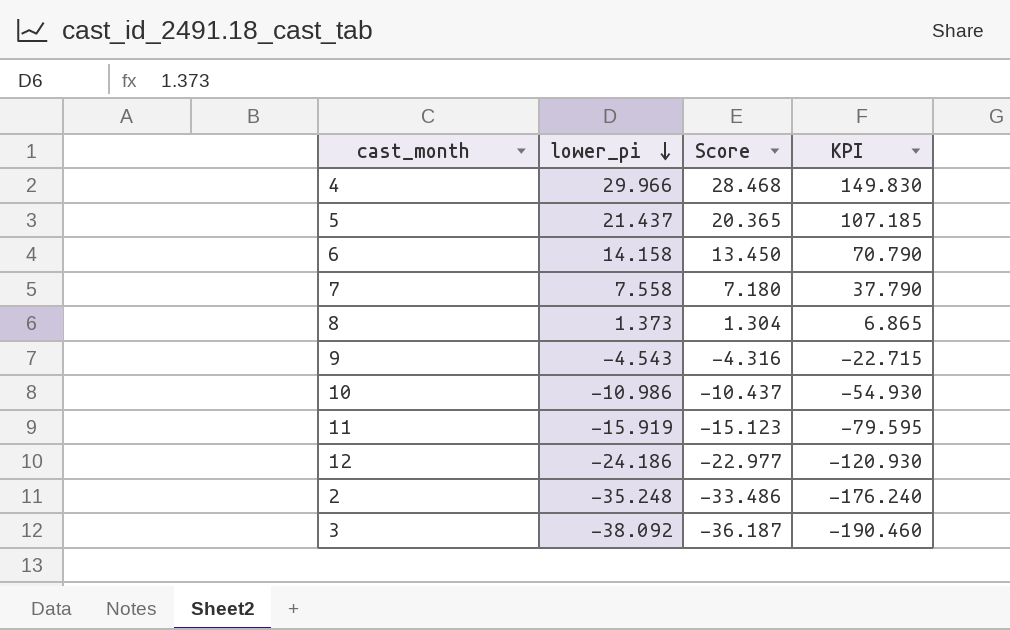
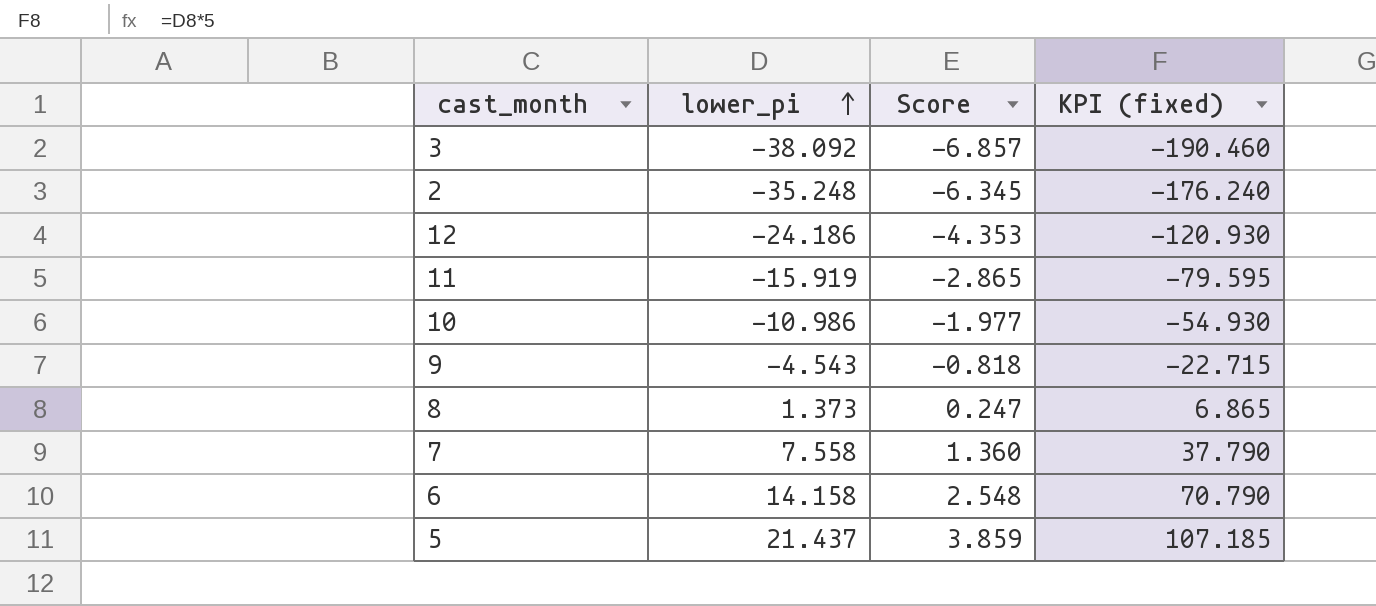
row order: lower_pi descending -> lower_pi ascending
column Score | formula: [lower_pi] * 0.95 -> [lower_pi] * 0.18
column name: KPI -> KPI (fixed)
row 4: 29.966 | 28.468 | 149.830 -> none

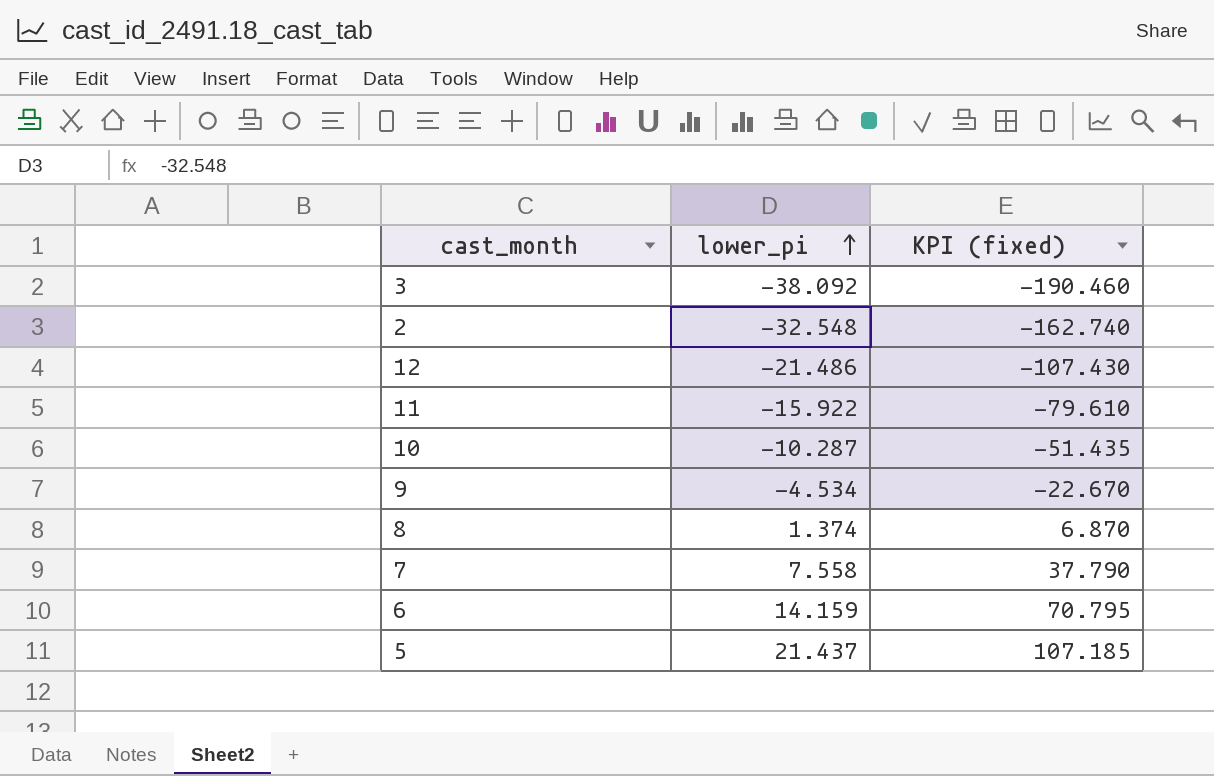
column Score | formula: [lower_pi] * 0.18 -> none
2 | lower_pi: -35.248 -> -32.548
2 | KPI (fixed): -176.240 -> -162.740
12 | lower_pi: -24.186 -> -21.486
12 | KPI (fixed): -120.930 -> -107.430
11 | lower_pi: -15.919 -> -15.922
11 | KPI (fixed): -79.595 -> -79.610
10 | lower_pi: -10.986 -> -10.287
10 | KPI (fixed): -54.930 -> -51.435
9 | lower_pi: -4.543 -> -4.534
9 | KPI (fixed): -22.715 -> -22.670
8 | lower_pi: 1.373 -> 1.374
8 | KPI (fixed): 6.865 -> 6.870
6 | lower_pi: 14.158 -> 14.159
6 | KPI (fixed): 70.790 -> 70.795

